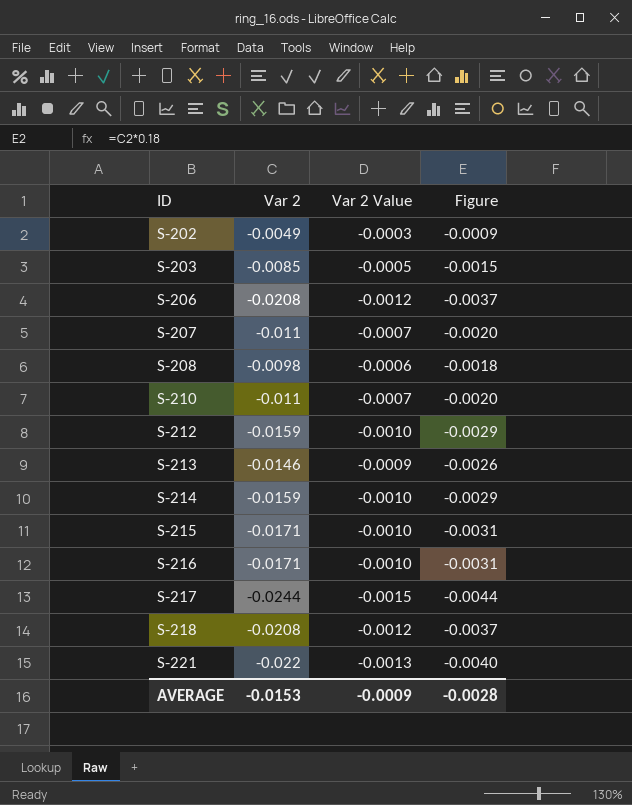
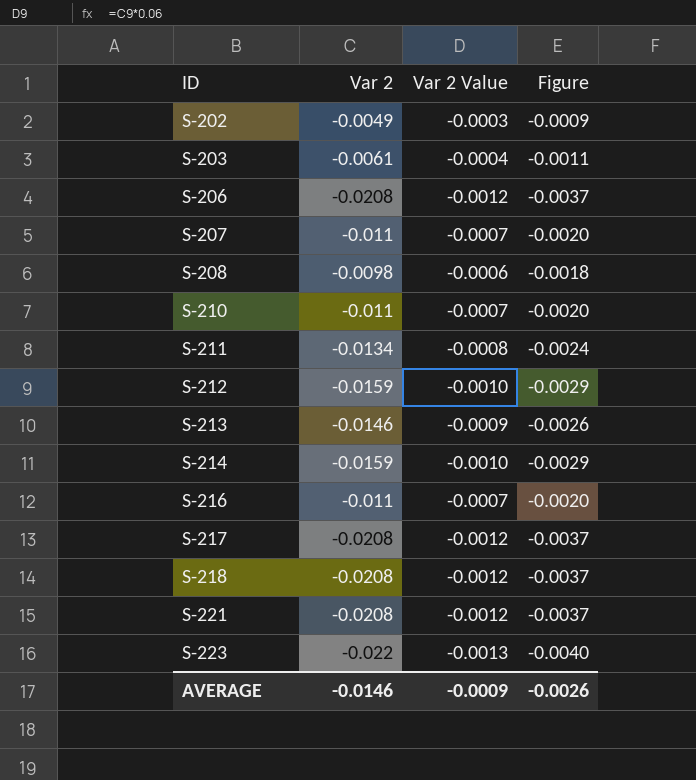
row S-215: -0.0171 | -0.0010 | -0.0031 -> none
S-203 | Var 2: -0.0085 -> -0.0061
S-203 | Var 2 Value: -0.0005 -> -0.0004
S-203 | Figure: -0.0015 -> -0.0011
row S-211: none -> -0.0134 | -0.0008 | -0.0024
S-216 | Var 2: -0.0171 -> -0.011
S-216 | Var 2 Value: -0.0010 -> -0.0007
S-216 | Figure: -0.0031 -> -0.0020
S-217 | Var 2: -0.0244 -> -0.0208
S-217 | Var 2 Value: -0.0015 -> -0.0012
S-217 | Figure: -0.0044 -> -0.0037
S-221 | Var 2: -0.022 -> -0.0208
S-221 | Var 2 Value: -0.0013 -> -0.0012
S-221 | Figure: -0.0040 -> -0.0037
row S-223: none -> -0.022 | -0.0013 | -0.0040
AVERAGE | Var 2: -0.0153 -> -0.0146
AVERAGE | Figure: -0.0028 -> -0.0026

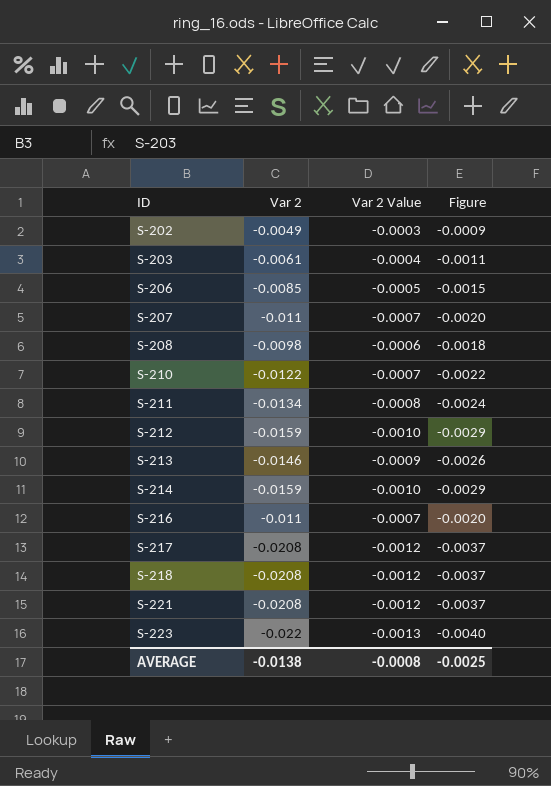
S-206 | Var 2: -0.0208 -> -0.0085
S-206 | Var 2 Value: -0.0012 -> -0.0005
S-206 | Figure: -0.0037 -> -0.0015
S-210 | Var 2: -0.011 -> -0.0122
S-210 | Figure: -0.0020 -> -0.0022
AVERAGE | Var 2: -0.0146 -> -0.0138
AVERAGE | Var 2 Value: -0.0009 -> -0.0008
AVERAGE | Figure: -0.0026 -> -0.0025

